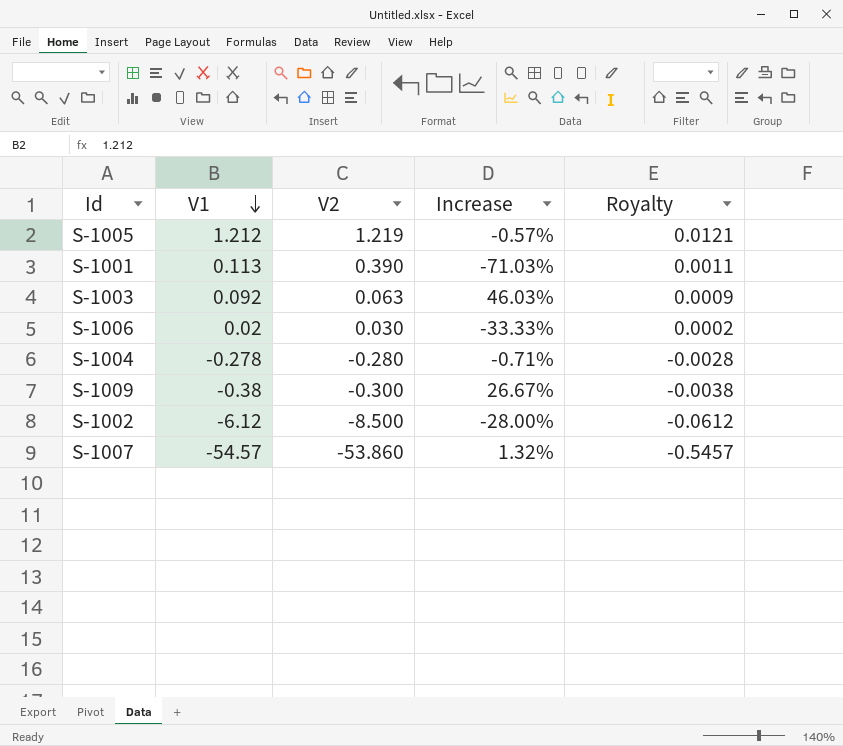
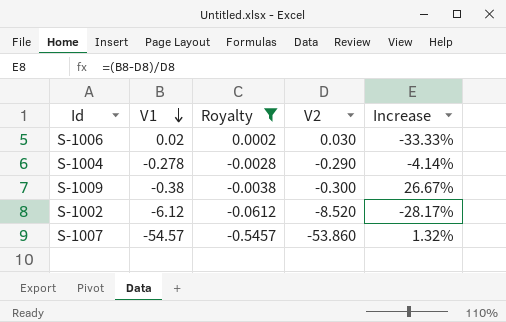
filter: none -> Royalty <= 0.0002
column Royalty | position: 5 -> 3
S-1004 | V2: -0.280 -> -0.290
S-1004 | Increase: -0.71% -> -4.14%
S-1002 | V2: -8.500 -> -8.520
S-1002 | Increase: -28.00% -> -28.17%

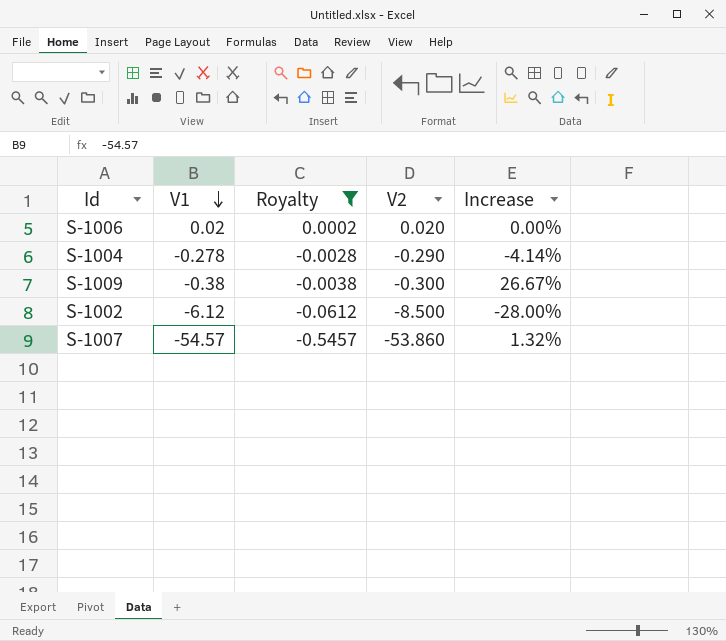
S-1006 | V2: 0.030 -> 0.020
S-1006 | Increase: -33.33% -> 0.00%
S-1002 | V2: -8.520 -> -8.500
S-1002 | Increase: -28.17% -> -28.00%

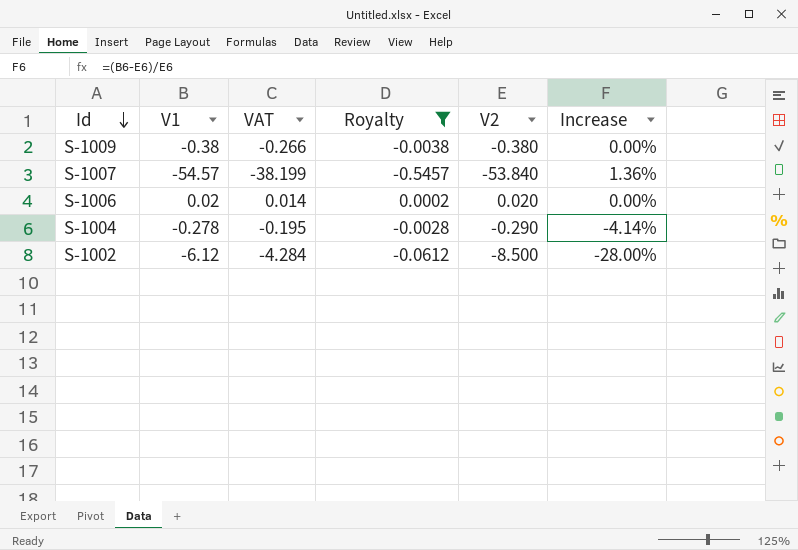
row order: V1 descending -> Id descending
column VAT | formula: none -> [V1] * 0.7
S-1009 | V2: -0.300 -> -0.380
S-1009 | Increase: 26.67% -> 0.00%
S-1007 | V2: -53.860 -> -53.840
S-1007 | Increase: 1.32% -> 1.36%

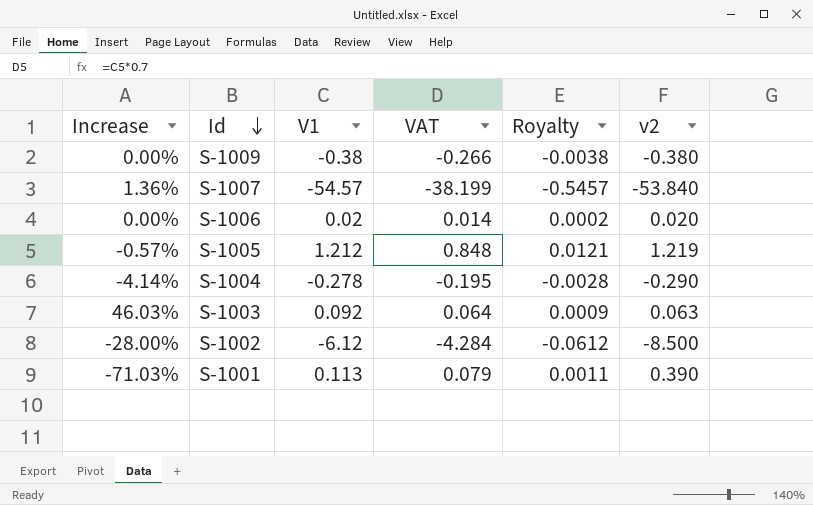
filter: Royalty <= 0.0002 -> none
column Increase | position: 6 -> 1
column name: V2 -> v2

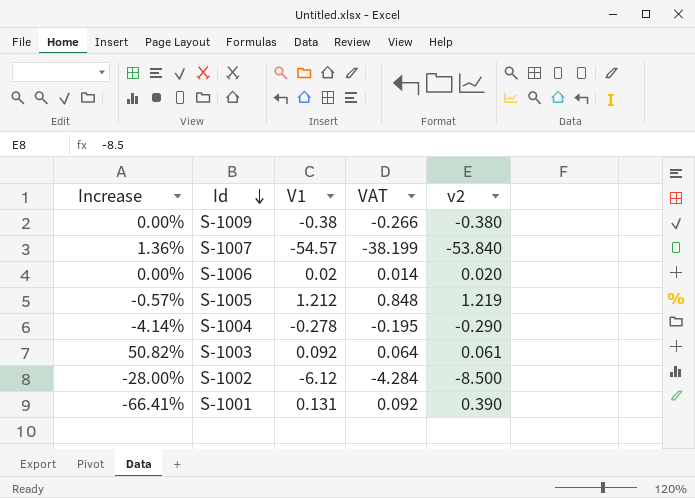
column Royalty | formula: [V1] * 0.01 -> none
S-1003 | Increase: 46.03% -> 50.82%
S-1003 | v2: 0.063 -> 0.061
S-1001 | Increase: -71.03% -> -66.41%
S-1001 | V1: 0.113 -> 0.131
S-1001 | VAT: 0.079 -> 0.092

